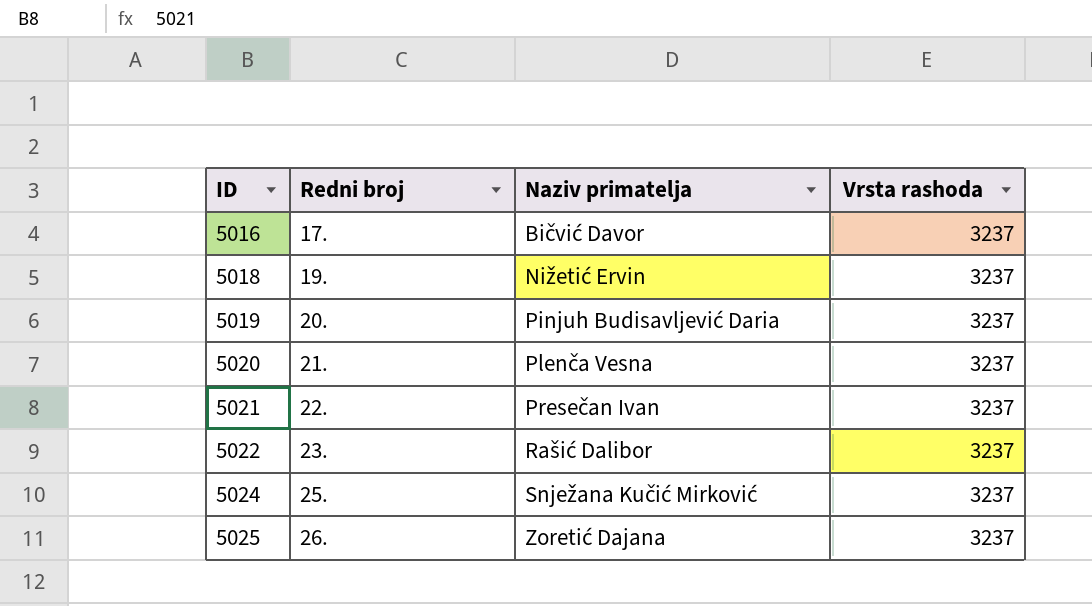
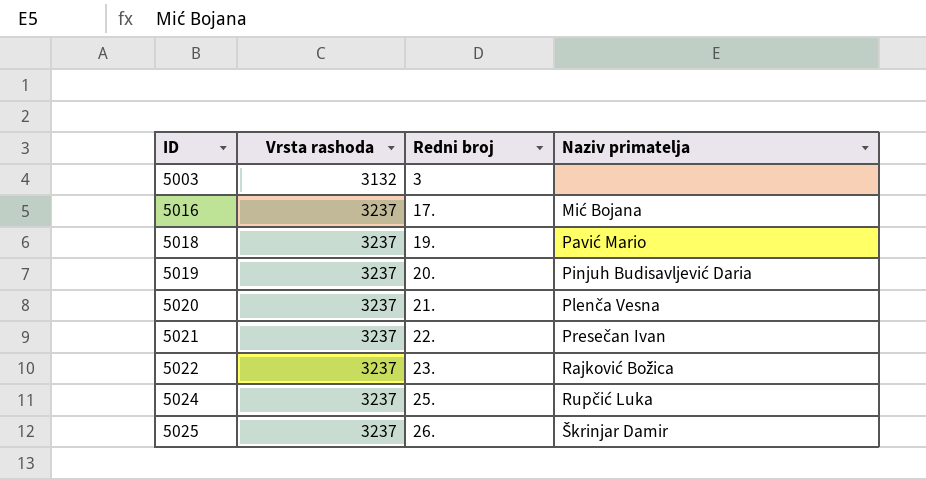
column Vrsta rashoda | position: 4 -> 2
row 5003: none -> 3132 | 3 | none
5016 | Naziv primatelja: Bičvić Davor -> Mić Bojana
5018 | Naziv primatelja: Nižetić Ervin -> Pavić Mario
5022 | Naziv primatelja: Rašić Dalibor -> Rajković Božica
5024 | Naziv primatelja: Snježana Kučić Mirković -> Rupčić Luka
5025 | Naziv primatelja: Zoretić Dajana -> Škrinjar Damir

